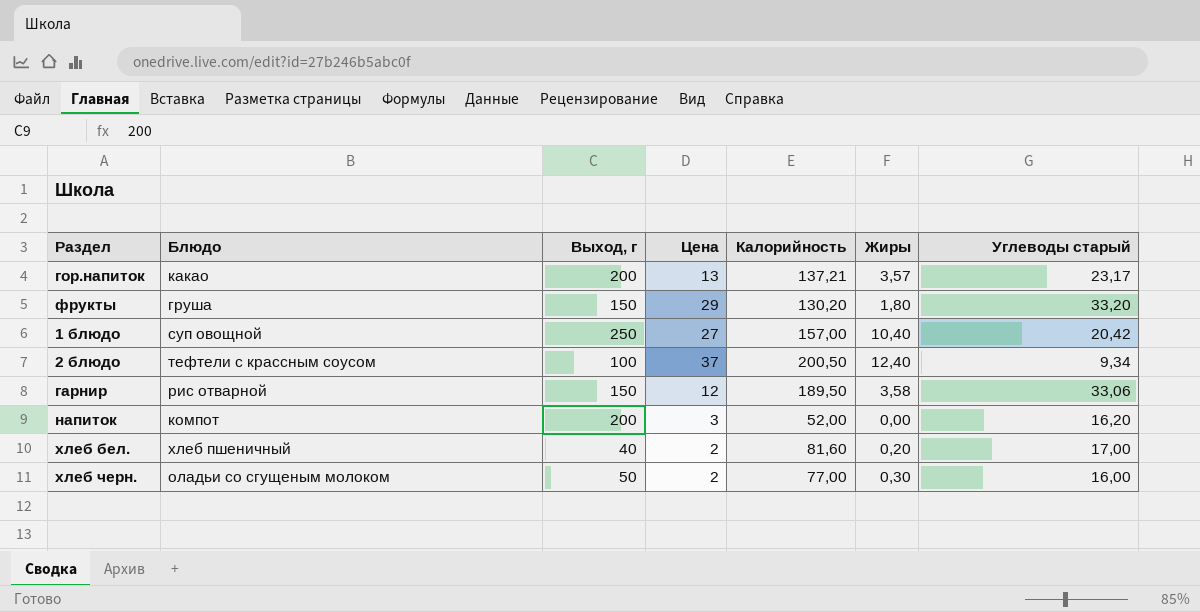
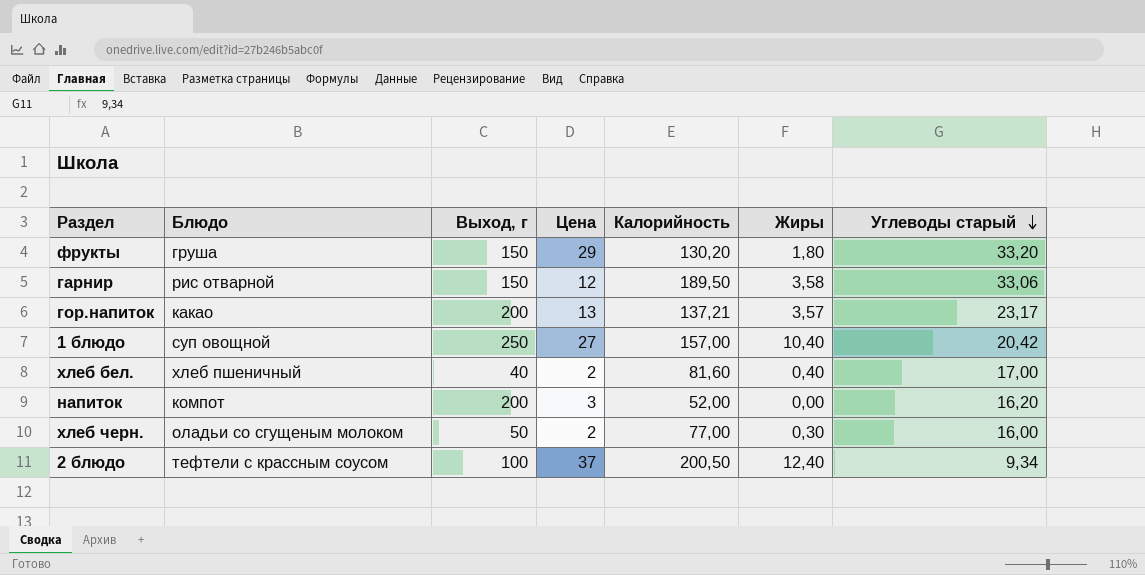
row order: none -> Углеводы старый descending
хлеб бел. | Жиры: 0,20 -> 0,40

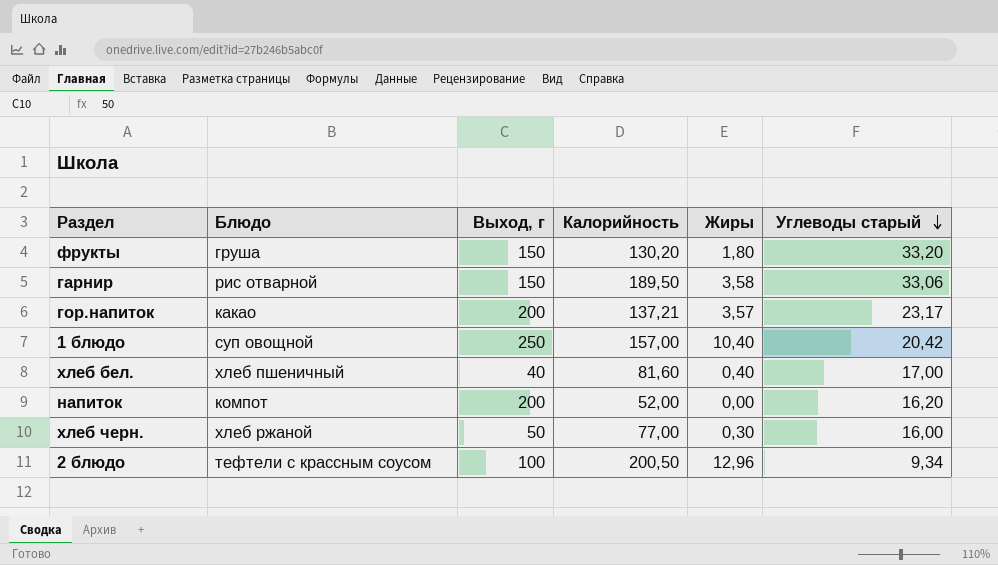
column Цена | position: 4 -> none
хлеб черн. | Блюдо: оладьи со сгущеным молоком -> хлеб ржаной
2 блюдо | Жиры: 12,40 -> 12,96

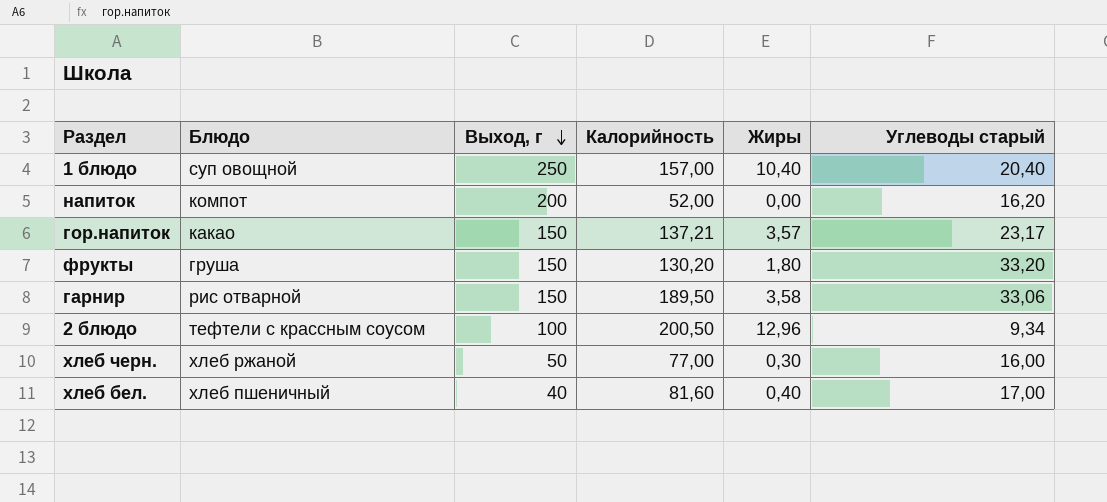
row order: Углеводы старый descending -> Выход, г descending
1 блюдо | Углеводы старый: 20,42 -> 20,40
гор.напиток | Выход, г: 200 -> 150

